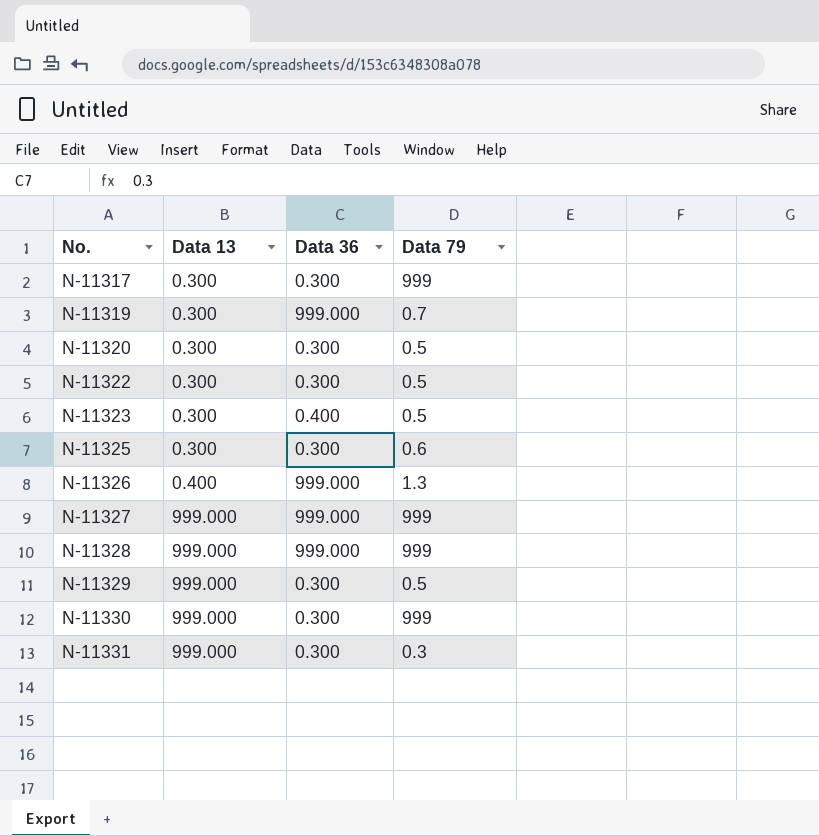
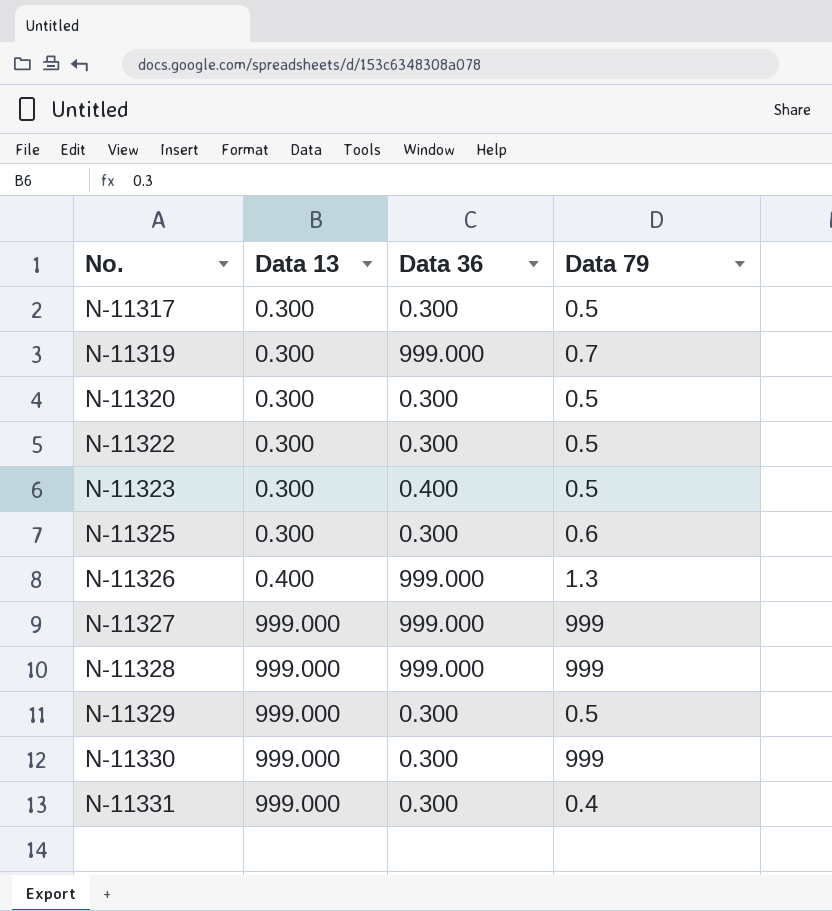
N-11317 | Data 79: 999 -> 0.5
N-11331 | Data 79: 0.3 -> 0.4

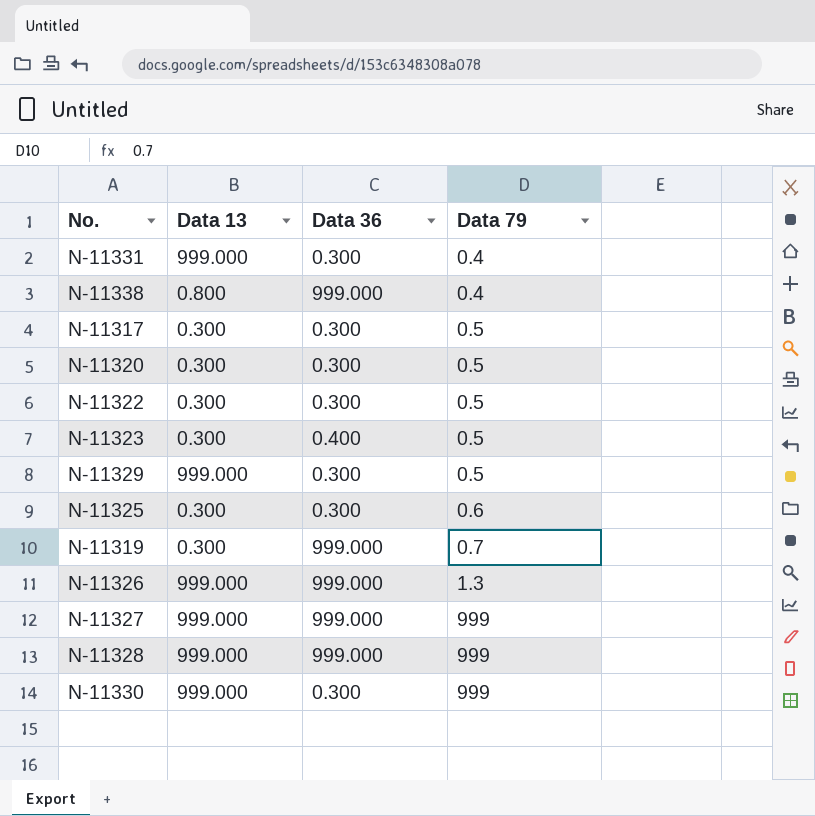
row order: No. ascending -> Data 79 ascending
row N-11338: none -> 0.800 | 999.000 | 0.4
N-11326 | Data 13: 0.400 -> 999.000

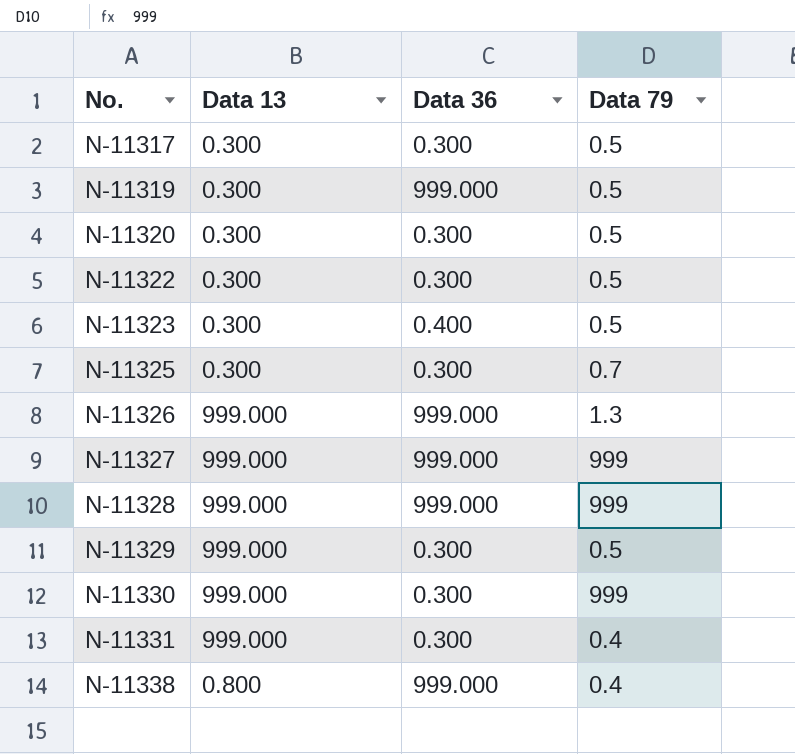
row order: Data 79 ascending -> No. ascending
N-11319 | Data 79: 0.7 -> 0.5
N-11325 | Data 79: 0.6 -> 0.7

